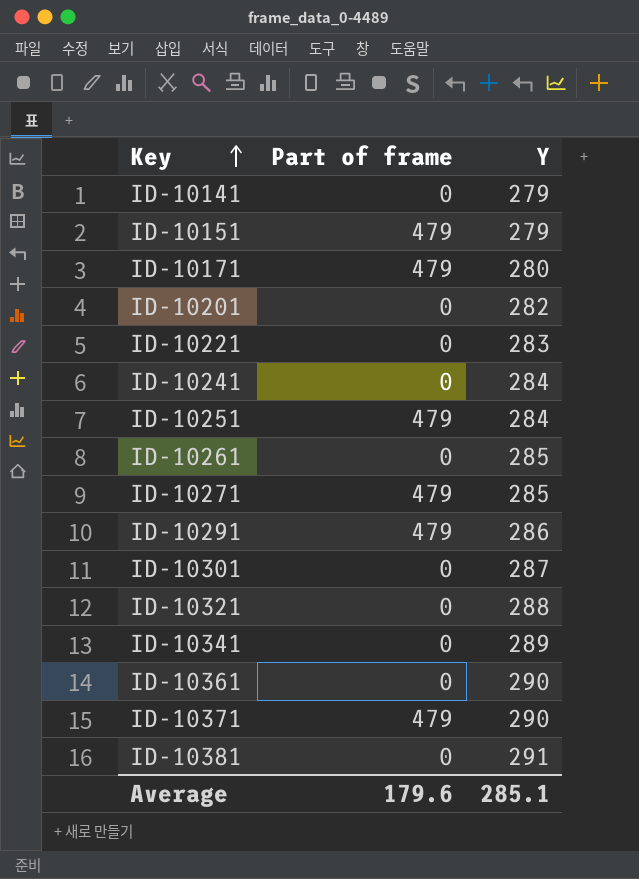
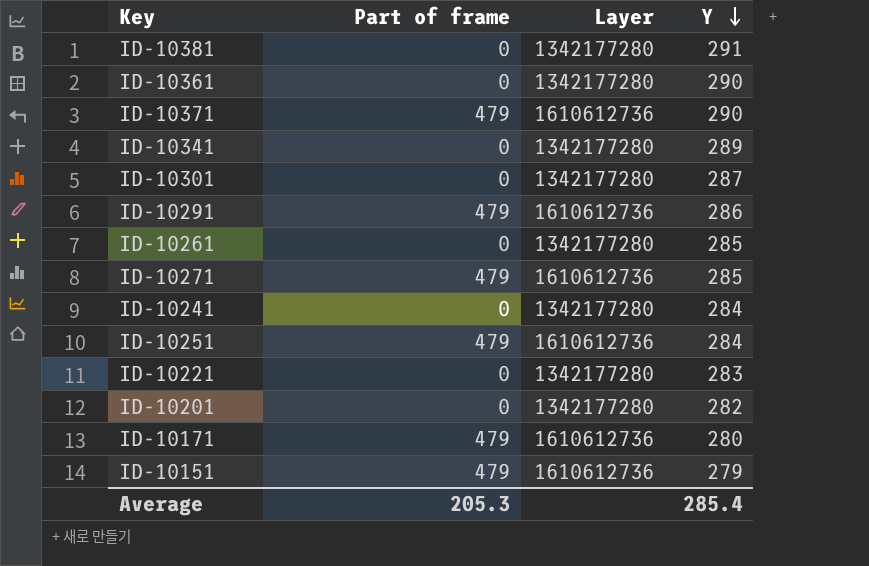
row order: Key ascending -> Y descending
column Layer | position: none -> 3
row ID-10141: 0 | 279 -> none
row ID-10321: 0 | 288 -> none
Average | Part of frame: 179.6 -> 205.3
Average | Y: 285.1 -> 285.4

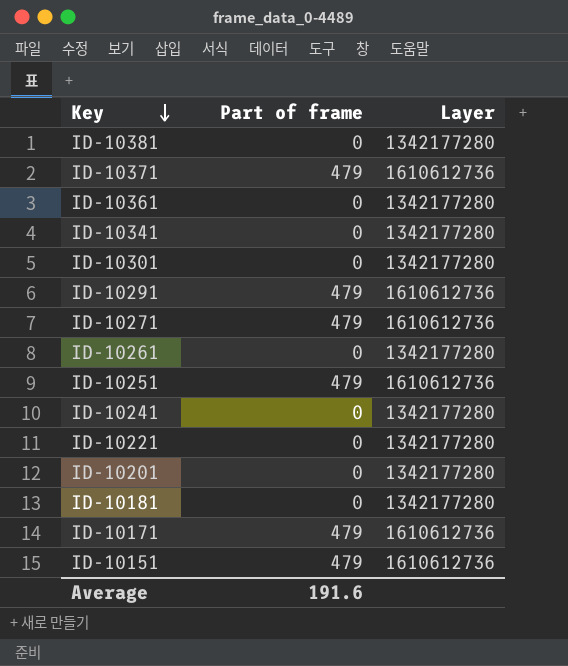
row order: Y descending -> Key descending
column Y | position: 4 -> none
row ID-10181: none -> 0 | 1342177280
Average | Part of frame: 205.3 -> 191.6

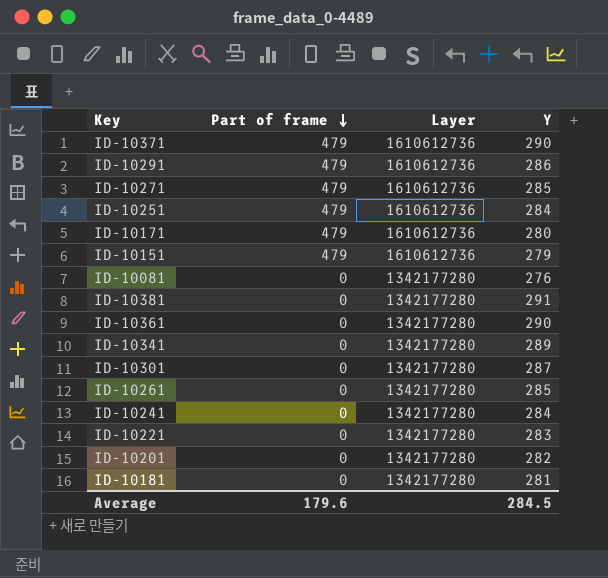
row order: Key descending -> Part of frame descending
column Y | position: none -> 4
row ID-10081: none -> 0 | 1342177280 | 276
Average | Part of frame: 191.6 -> 179.6

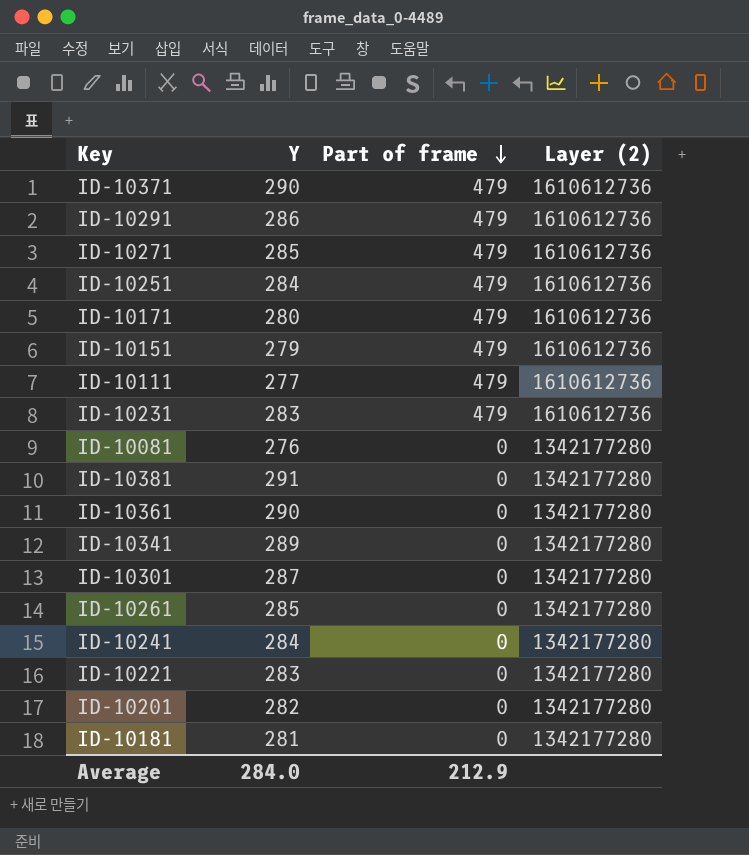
column Y | position: 4 -> 2
column name: Layer -> Layer (2)
row ID-10111: none -> 277 | 479 | 1610612736
row ID-10231: none -> 283 | 479 | 1610612736
Average | Y: 284.5 -> 284.0
Average | Part of frame: 179.6 -> 212.9

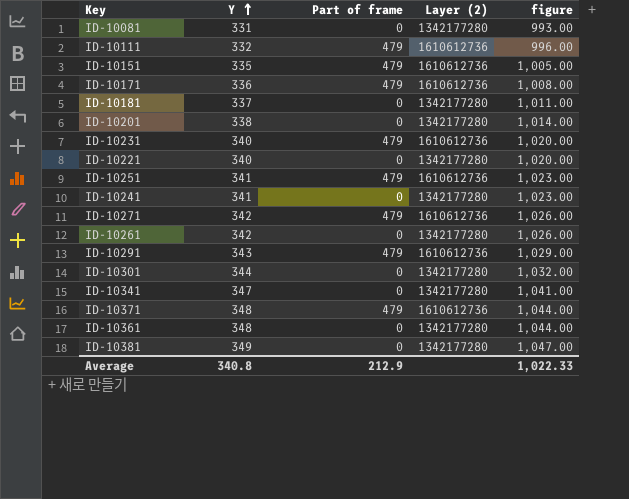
row order: Part of frame descending -> Y ascending
column figure | formula: none -> [Y] * 3
ID-10081 | Y: 276 -> 331
ID-10111 | Y: 277 -> 332
ID-10151 | Y: 279 -> 335
ID-10171 | Y: 280 -> 336
ID-10181 | Y: 281 -> 337
ID-10201 | Y: 282 -> 338
ID-10231 | Y: 283 -> 340
ID-10221 | Y: 283 -> 340
ID-10251 | Y: 284 -> 341
ID-10241 | Y: 284 -> 341
ID-10271 | Y: 285 -> 342
ID-10261 | Y: 285 -> 342
ID-10291 | Y: 286 -> 343
ID-10301 | Y: 287 -> 344
ID-10341 | Y: 289 -> 347
ID-10371 | Y: 290 -> 348
ID-10361 | Y: 290 -> 348
ID-10381 | Y: 291 -> 349
Average | Y: 284.0 -> 340.8

